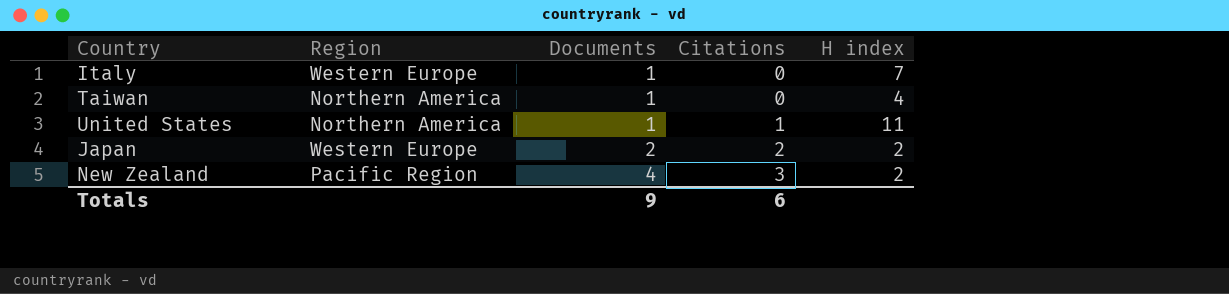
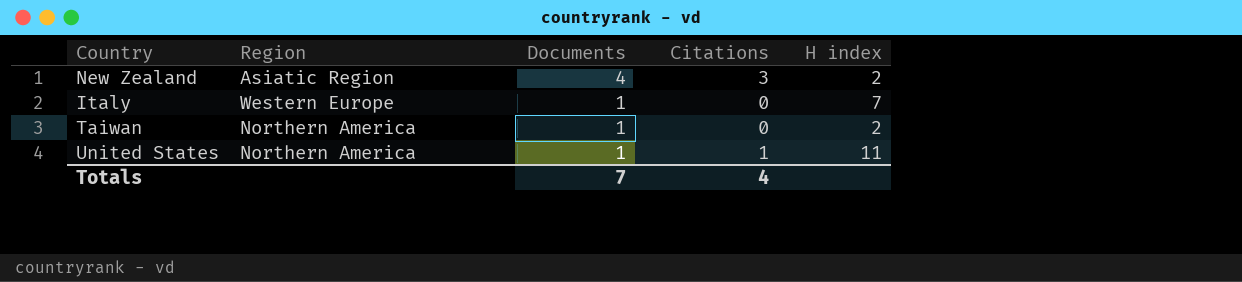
row order: Documents ascending -> Documents descending
row Japan: Western Europe | 2 | 2 | 2 -> none
New Zealand | Region: Pacific Region -> Asiatic Region
Taiwan | H index: 4 -> 2
Totals | Documents: 9 -> 7
Totals | Citations: 6 -> 4

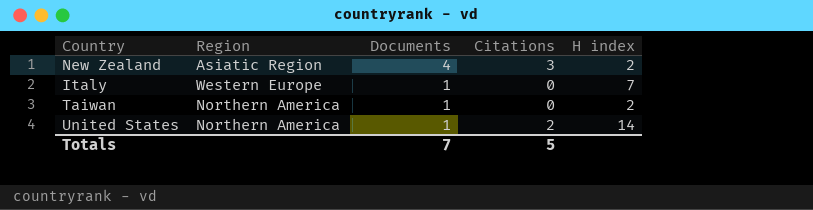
United States | Citations: 1 -> 2
United States | H index: 11 -> 14
Totals | Citations: 4 -> 5

